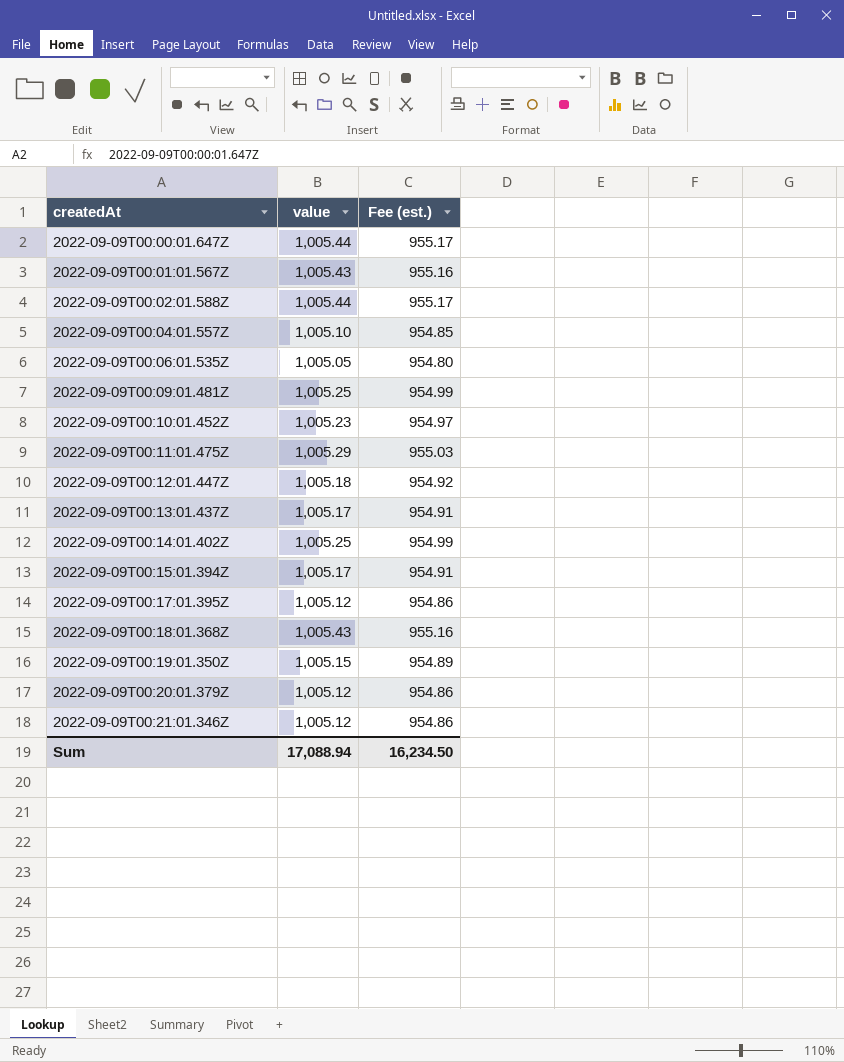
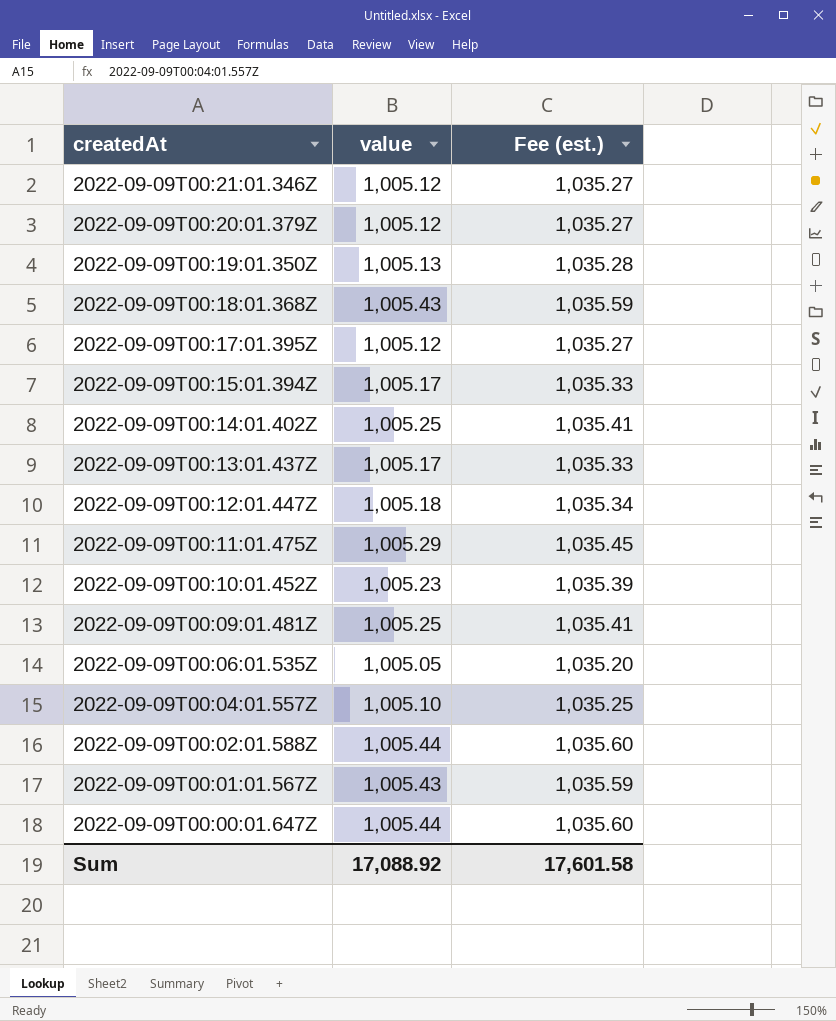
row order: createdAt ascending -> createdAt descending
column Fee (est.) | formula: [value] * 0.95 -> [value] * 1.03
2022-09-09T00:19:01.350Z | value: 1,005.15 -> 1,005.13
Sum | value: 17,088.94 -> 17,088.92
Sum | Fee (est.): 16,234.50 -> 17,601.58

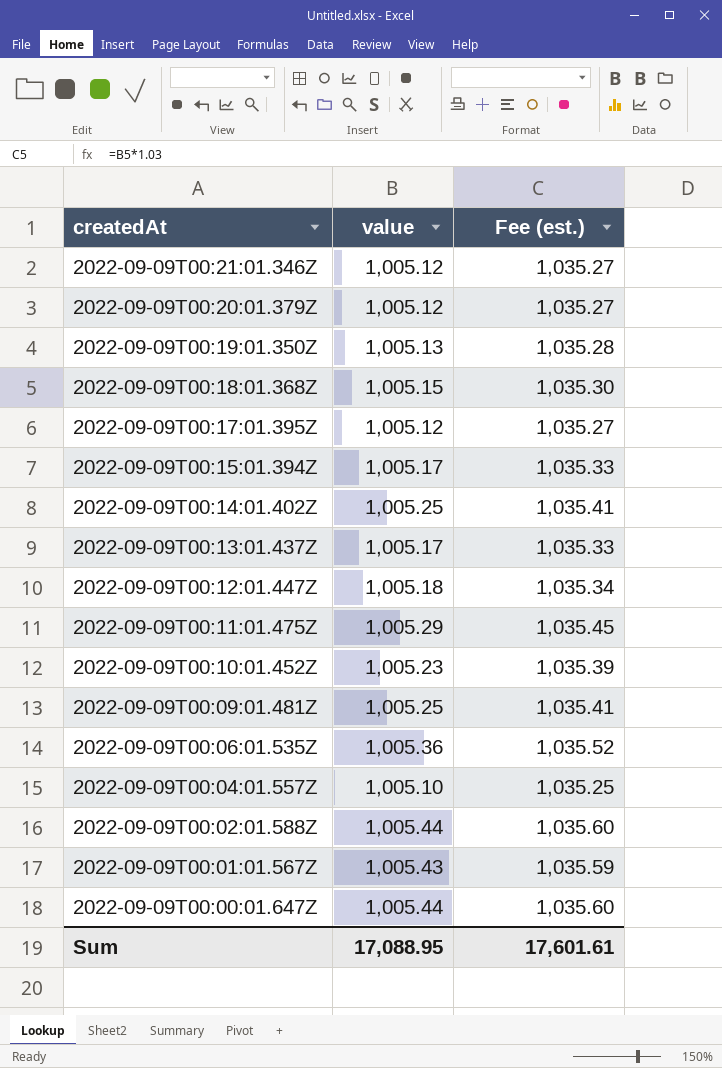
2022-09-09T00:18:01.368Z | value: 1,005.43 -> 1,005.15
2022-09-09T00:18:01.368Z | Fee (est.): 1,035.59 -> 1,035.30
2022-09-09T00:06:01.535Z | value: 1,005.05 -> 1,005.36
2022-09-09T00:06:01.535Z | Fee (est.): 1,035.20 -> 1,035.52
Sum | value: 17,088.92 -> 17,088.95
Sum | Fee (est.): 17,601.58 -> 17,601.61

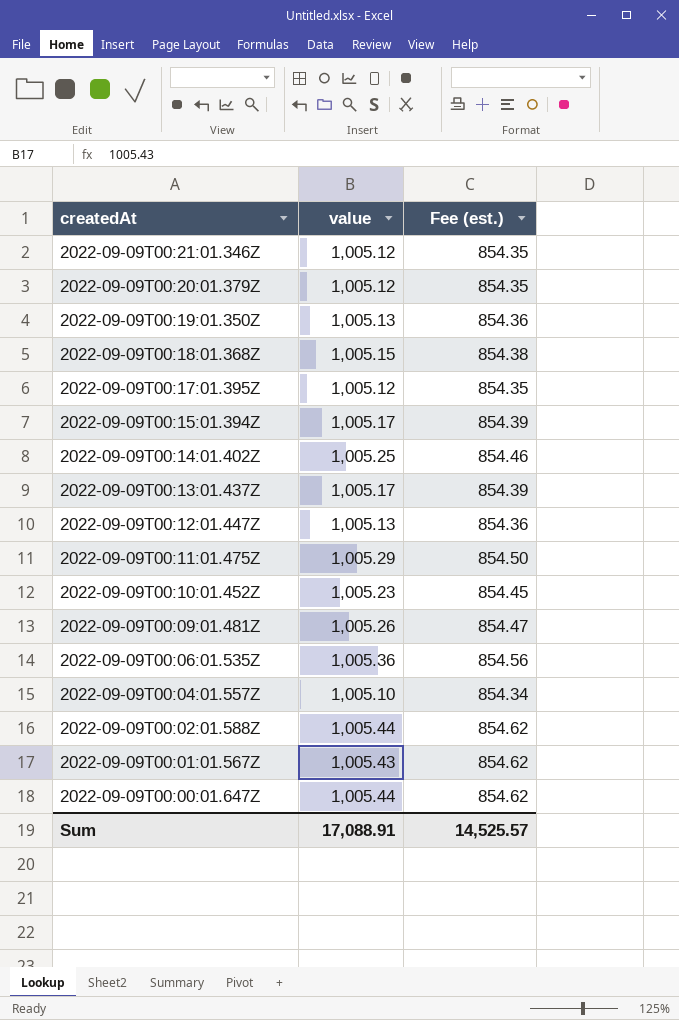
column Fee (est.) | formula: [value] * 1.03 -> [value] * 0.85
2022-09-09T00:12:01.447Z | value: 1,005.18 -> 1,005.13
2022-09-09T00:09:01.481Z | value: 1,005.25 -> 1,005.26
Sum | value: 17,088.95 -> 17,088.91
Sum | Fee (est.): 17,601.61 -> 14,525.57

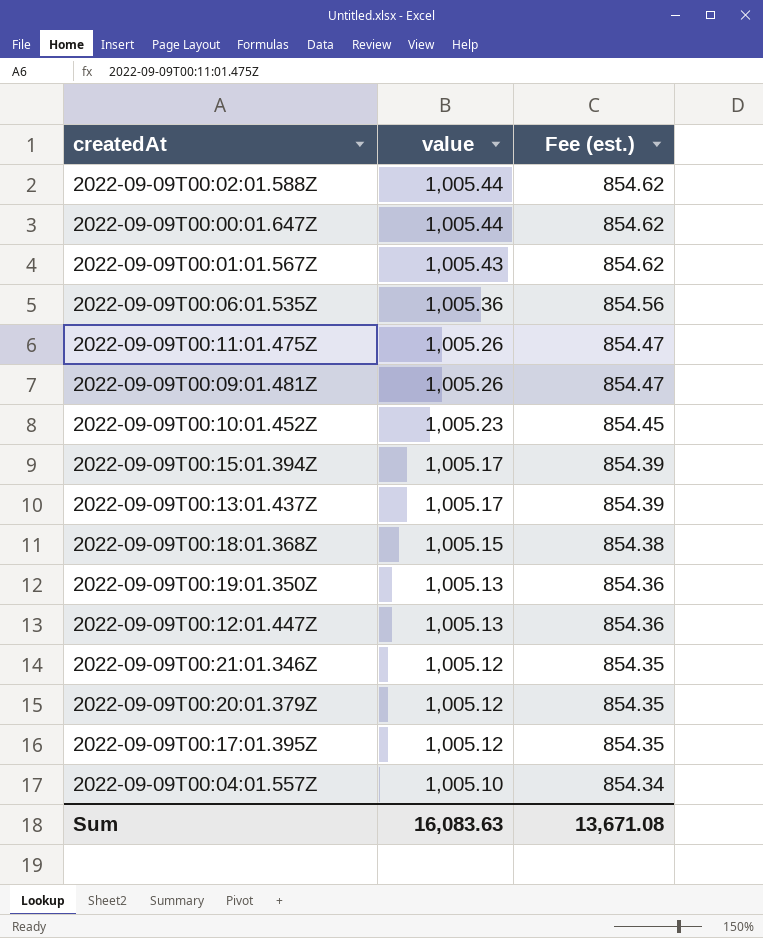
row order: createdAt descending -> value descending
row 2022-09-09T00:14:01.402Z: 1,005.25 | 854.46 -> none
2022-09-09T00:11:01.475Z | value: 1,005.29 -> 1,005.26
2022-09-09T00:11:01.475Z | Fee (est.): 854.50 -> 854.47
Sum | value: 17,088.91 -> 16,083.63
Sum | Fee (est.): 14,525.57 -> 13,671.08

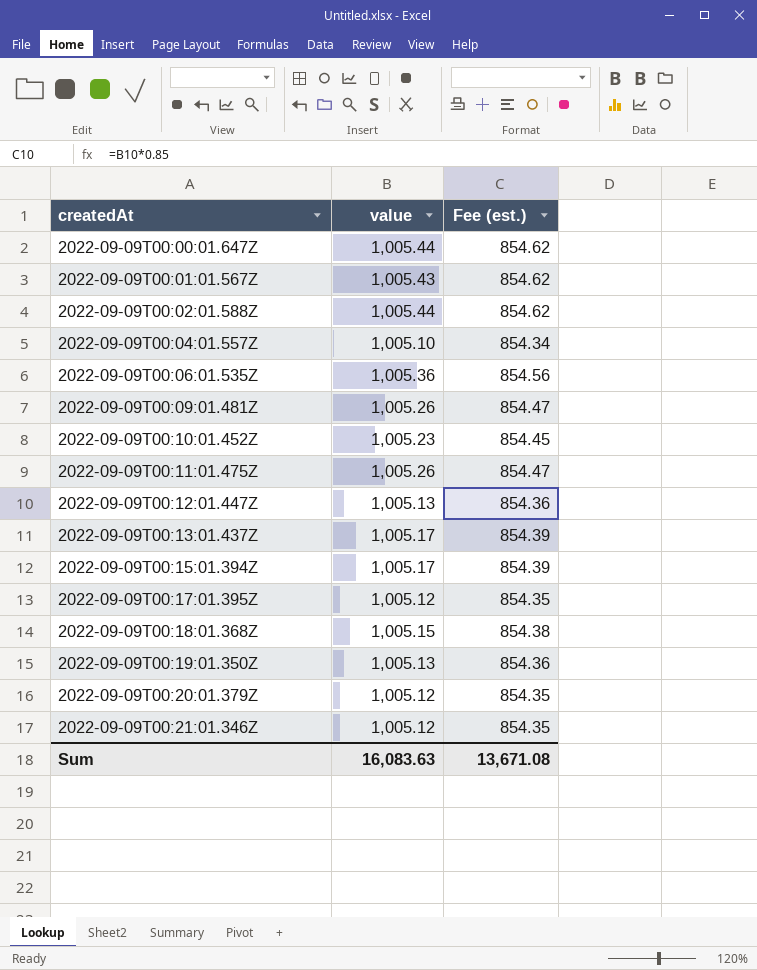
row order: value descending -> createdAt ascending

